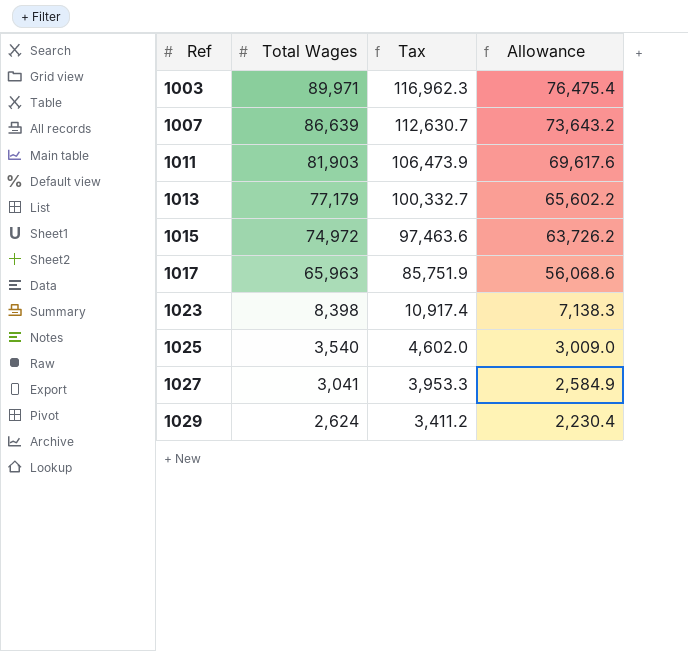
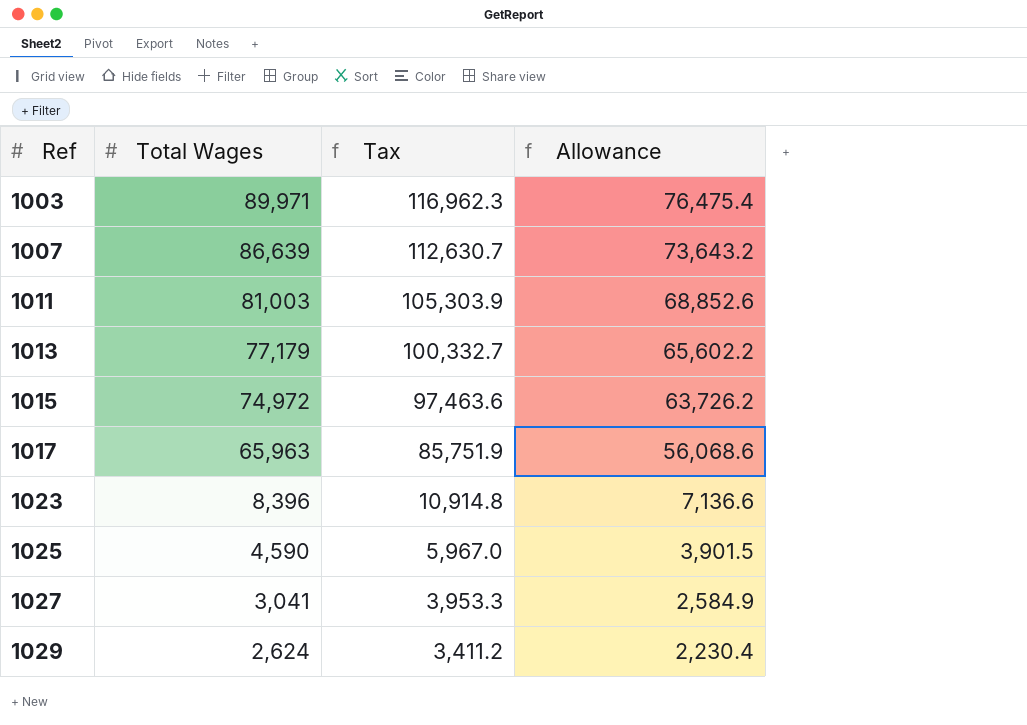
1011 | Total Wages: 81,903 -> 81,003
1011 | Tax: 106,473.9 -> 105,303.9
1011 | Allowance: 69,617.6 -> 68,852.6
1023 | Total Wages: 8,398 -> 8,396
1023 | Tax: 10,917.4 -> 10,914.8
1023 | Allowance: 7,138.3 -> 7,136.6
1025 | Total Wages: 3,540 -> 4,590
1025 | Tax: 4,602.0 -> 5,967.0
1025 | Allowance: 3,009.0 -> 3,901.5

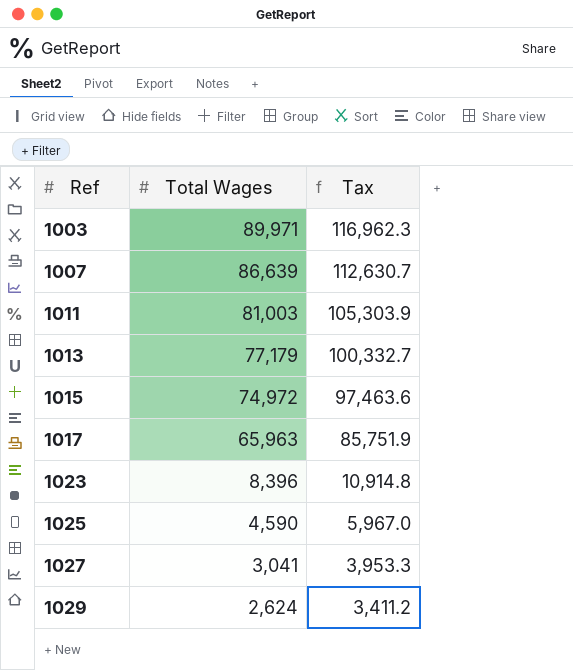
column Allowance | formula: [Total Wages] * 0.85 -> none

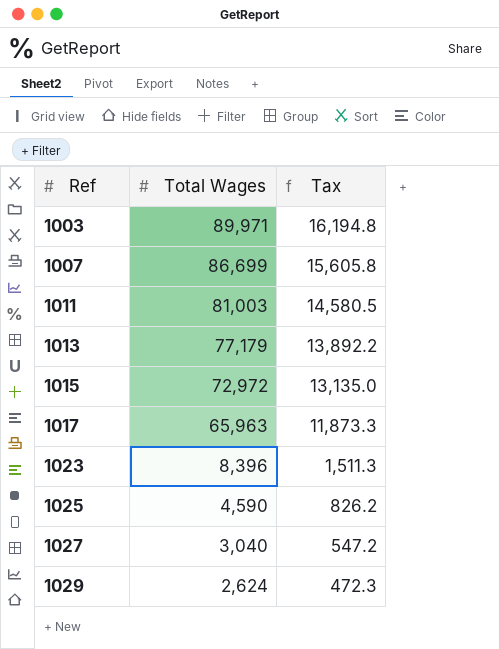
column Tax | formula: [Total Wages] * 1.3 -> [Total Wages] * 0.18
1007 | Total Wages: 86,639 -> 86,699
1015 | Total Wages: 74,972 -> 72,972
1027 | Total Wages: 3,041 -> 3,040

